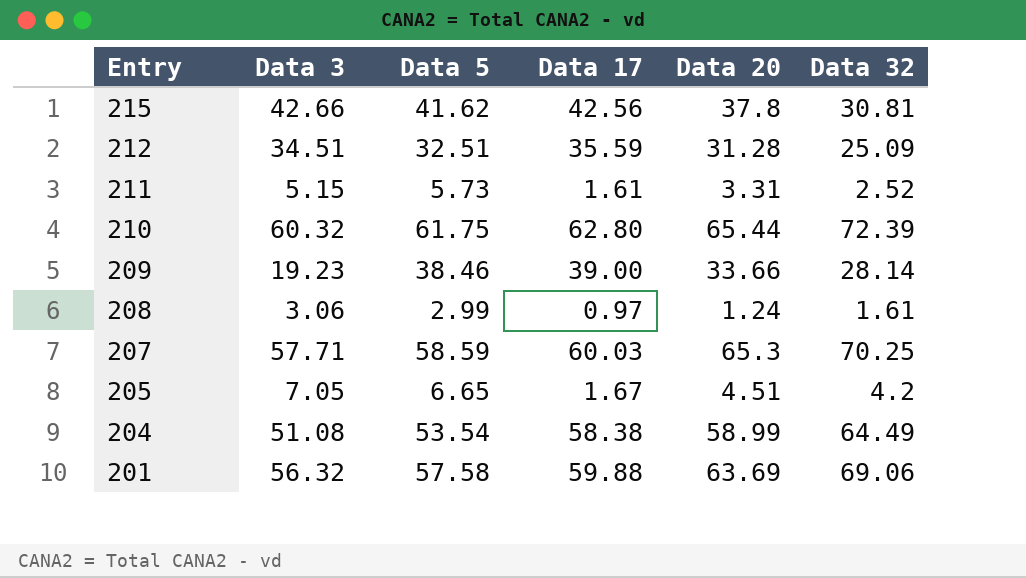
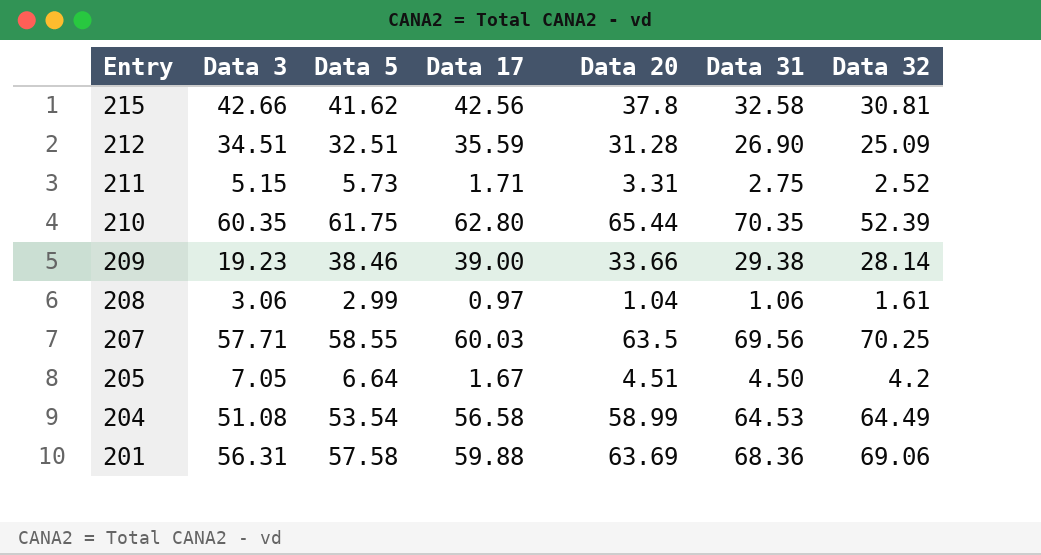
column Data 31 | position: none -> 6
211 | Data 17: 1.61 -> 1.71
210 | Data 3: 60.32 -> 60.35
210 | Data 32: 72.39 -> 52.39
208 | Data 20: 1.24 -> 1.04
207 | Data 5: 58.59 -> 58.55
207 | Data 20: 65.3 -> 63.5
205 | Data 5: 6.65 -> 6.64
204 | Data 17: 58.38 -> 56.58
201 | Data 3: 56.32 -> 56.31

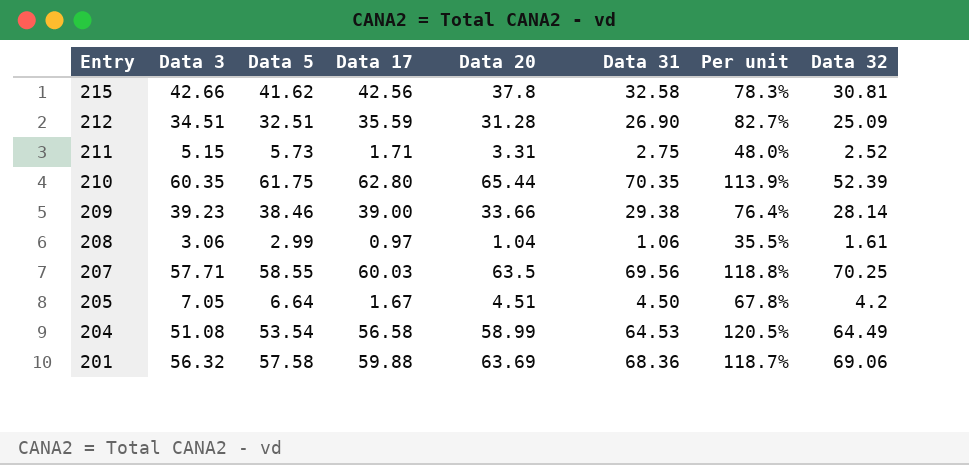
column Per unit | formula: none -> [Data 31] / [Data 5]
209 | Data 3: 19.23 -> 39.23
201 | Data 3: 56.31 -> 56.32

